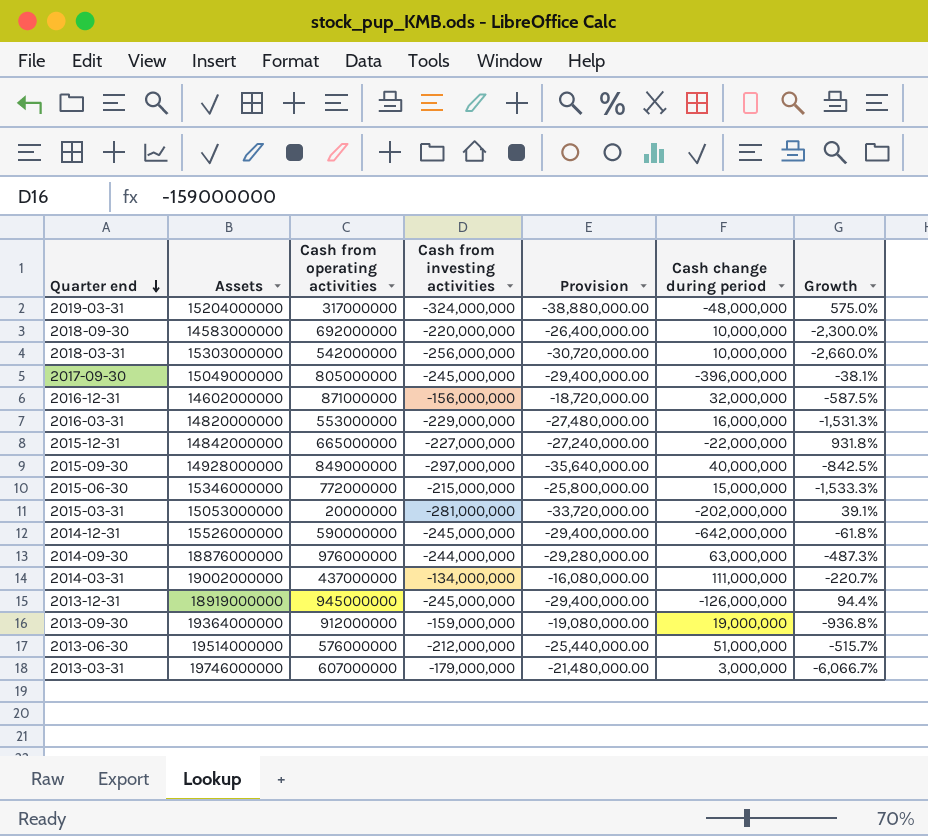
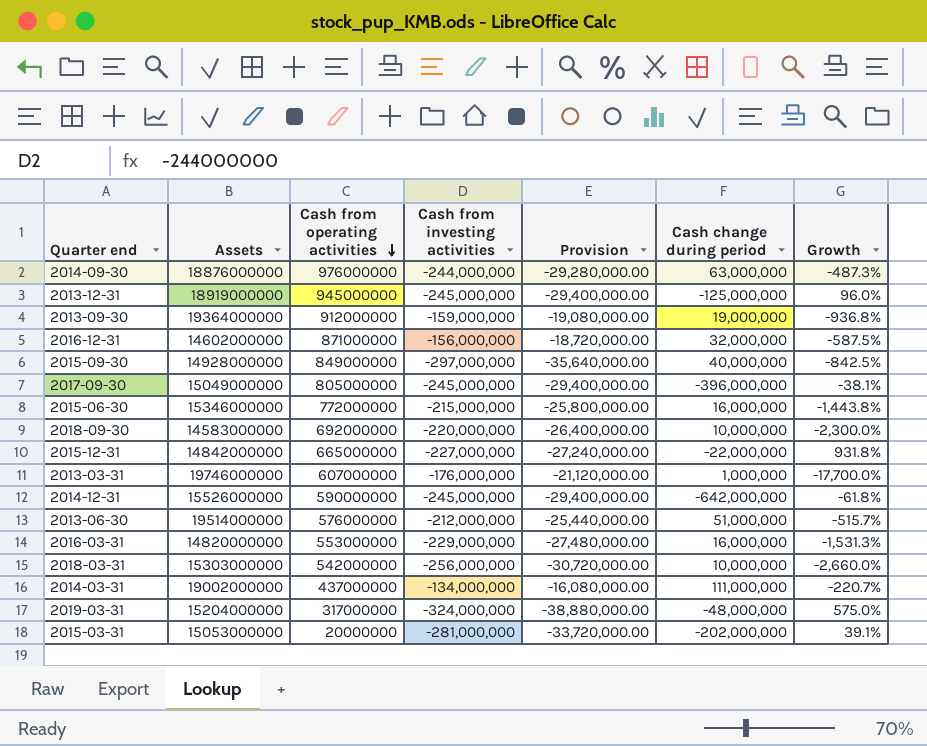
row order: Quarter end descending -> Cash from operating activities descending
2013-12-31 | Cash change during period: -126,000,000 -> -125,000,000
2013-12-31 | Growth: 94.4% -> 96.0%
2015-06-30 | Cash change during period: 15,000,000 -> 16,000,000
2015-06-30 | Growth: -1,533.3% -> -1,443.8%
2013-03-31 | Cash from investing activities: -179,000,000 -> -176,000,000
2013-03-31 | Provision: -21,480,000.00 -> -21,120,000.00
2013-03-31 | Cash change during period: 3,000,000 -> 1,000,000
2013-03-31 | Growth: -6,066.7% -> -17,700.0%

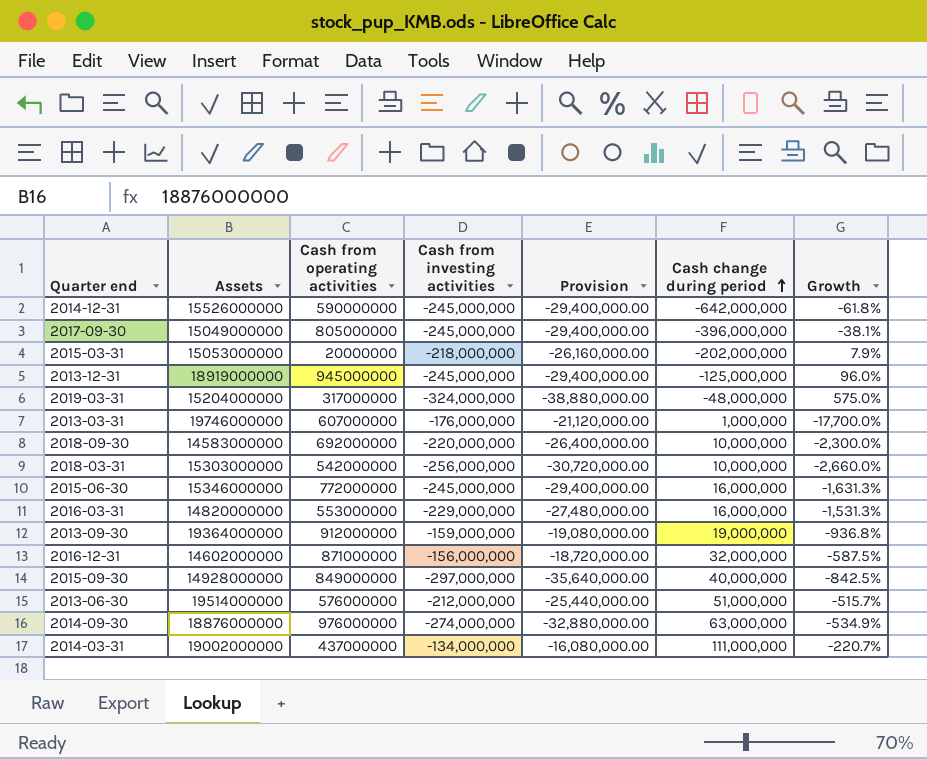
row order: Cash from operating activities descending -> Cash change during period ascending
row 2015-12-31: 14842000000 | 665000000 | -227,000,000 | -27,240,000.00 | -22,000,000 | 931.8% -> none
2015-03-31 | Cash from investing activities: -281,000,000 -> -218,000,000
2015-03-31 | Provision: -33,720,000.00 -> -26,160,000.00
2015-03-31 | Growth: 39.1% -> 7.9%
2015-06-30 | Cash from investing activities: -215,000,000 -> -245,000,000
2015-06-30 | Provision: -25,800,000.00 -> -29,400,000.00
2015-06-30 | Growth: -1,443.8% -> -1,631.3%
2014-09-30 | Cash from investing activities: -244,000,000 -> -274,000,000
2014-09-30 | Provision: -29,280,000.00 -> -32,880,000.00
2014-09-30 | Growth: -487.3% -> -534.9%

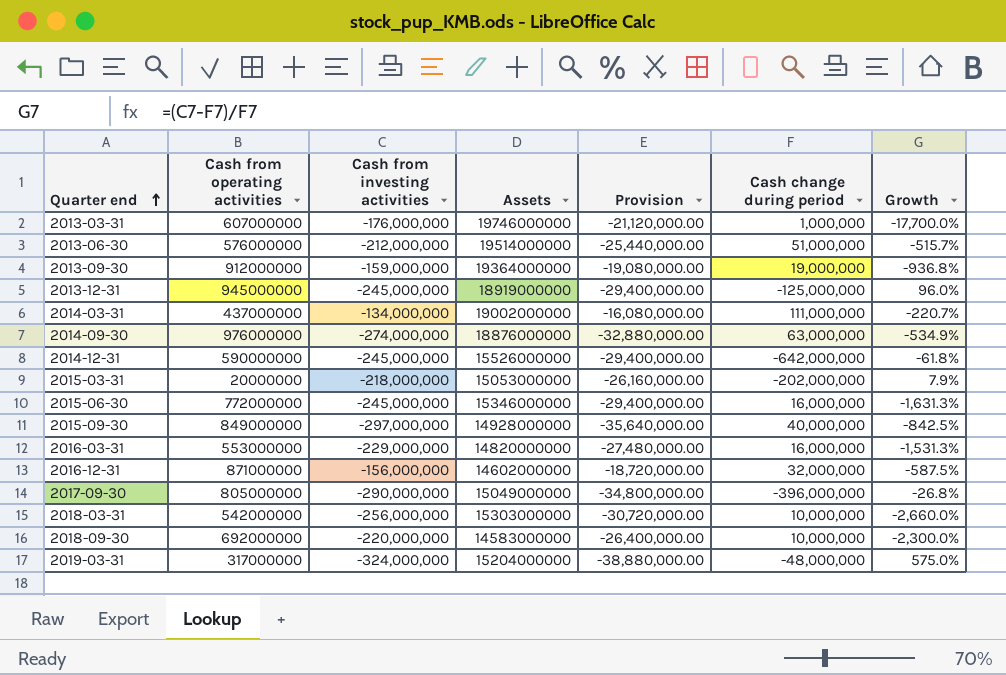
row order: Cash change during period ascending -> Quarter end ascending
column Assets | position: 2 -> 4
2017-09-30 | Cash from investing activities: -245,000,000 -> -290,000,000
2017-09-30 | Provision: -29,400,000.00 -> -34,800,000.00
2017-09-30 | Growth: -38.1% -> -26.8%

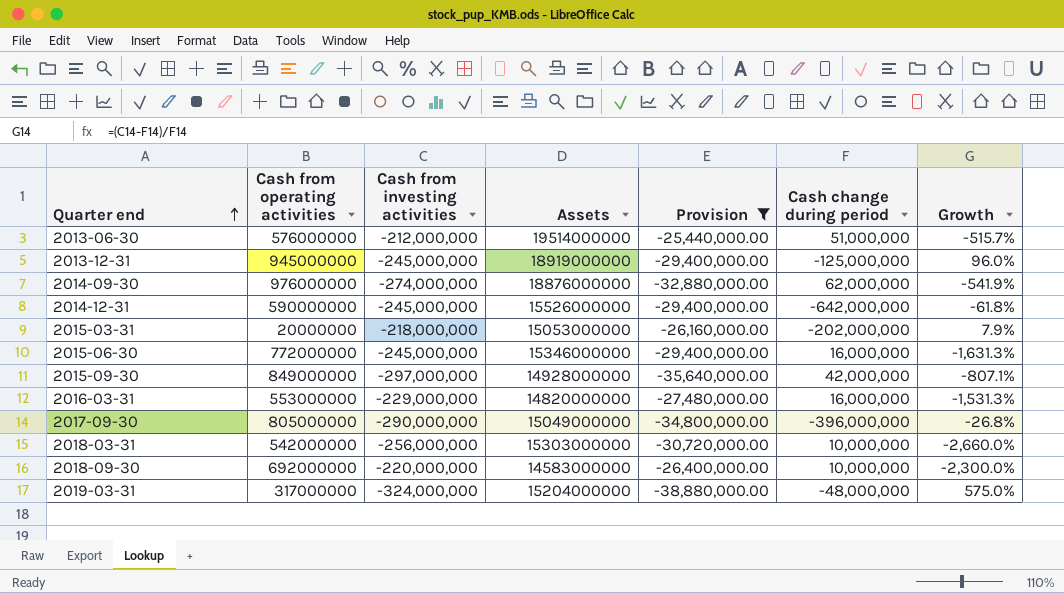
filter: none -> Provision <= -25,440,000.00
2014-09-30 | Cash change during period: 63,000,000 -> 62,000,000
2014-09-30 | Growth: -534.9% -> -541.9%
2015-09-30 | Cash change during period: 40,000,000 -> 42,000,000
2015-09-30 | Growth: -842.5% -> -807.1%

